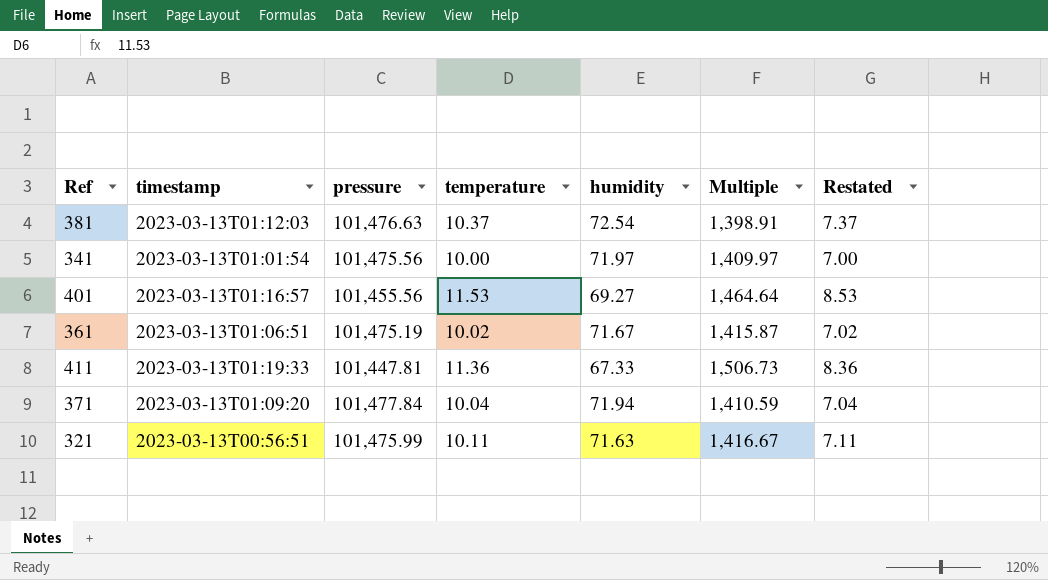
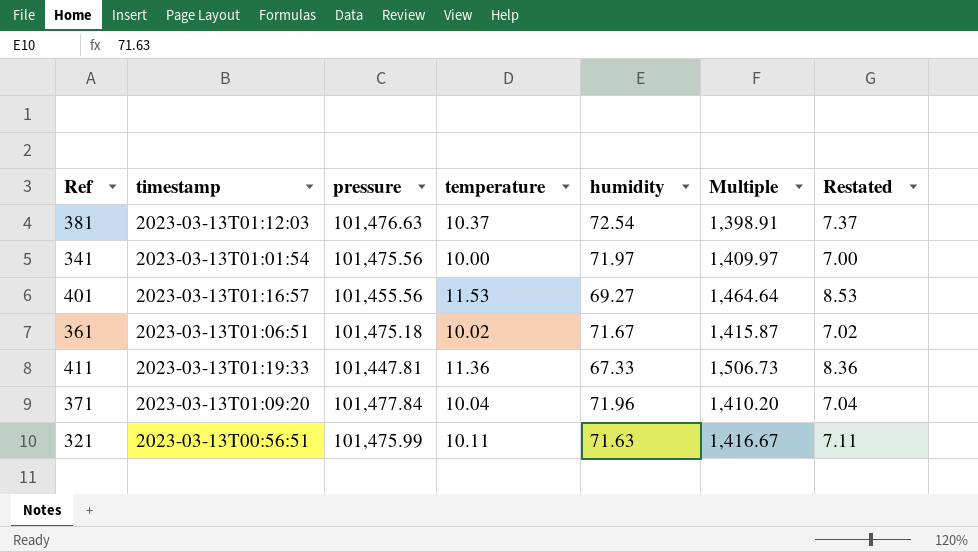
361 | pressure: 101,475.19 -> 101,475.18
371 | humidity: 71.94 -> 71.96
371 | Multiple: 1,410.59 -> 1,410.20

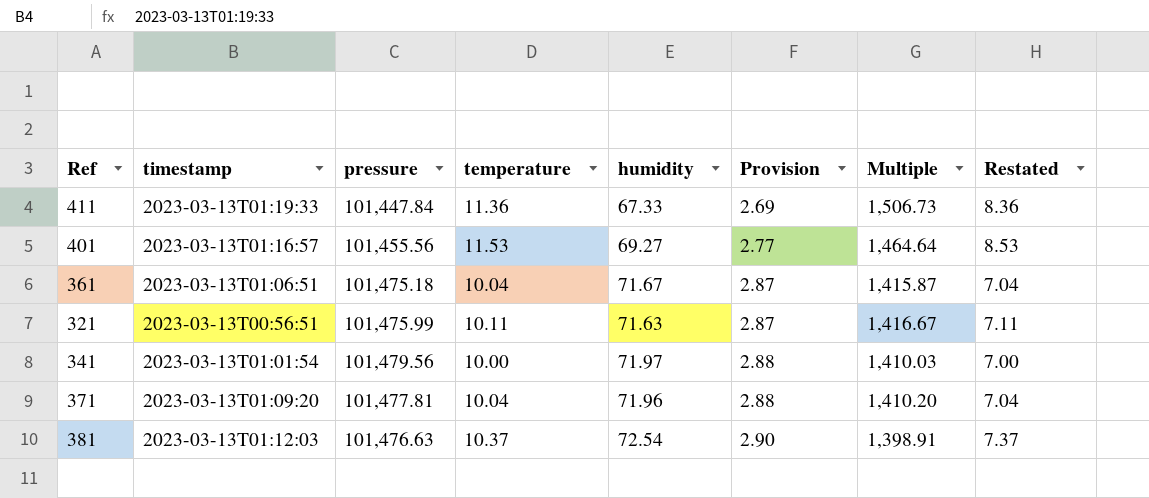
row order: none -> Provision ascending
column Provision | formula: none -> [humidity] * 0.04
411 | pressure: 101,447.81 -> 101,447.84
361 | temperature: 10.02 -> 10.04
361 | Restated: 7.02 -> 7.04
341 | pressure: 101,475.56 -> 101,479.56
341 | Multiple: 1,409.97 -> 1,410.03
371 | pressure: 101,477.84 -> 101,477.81

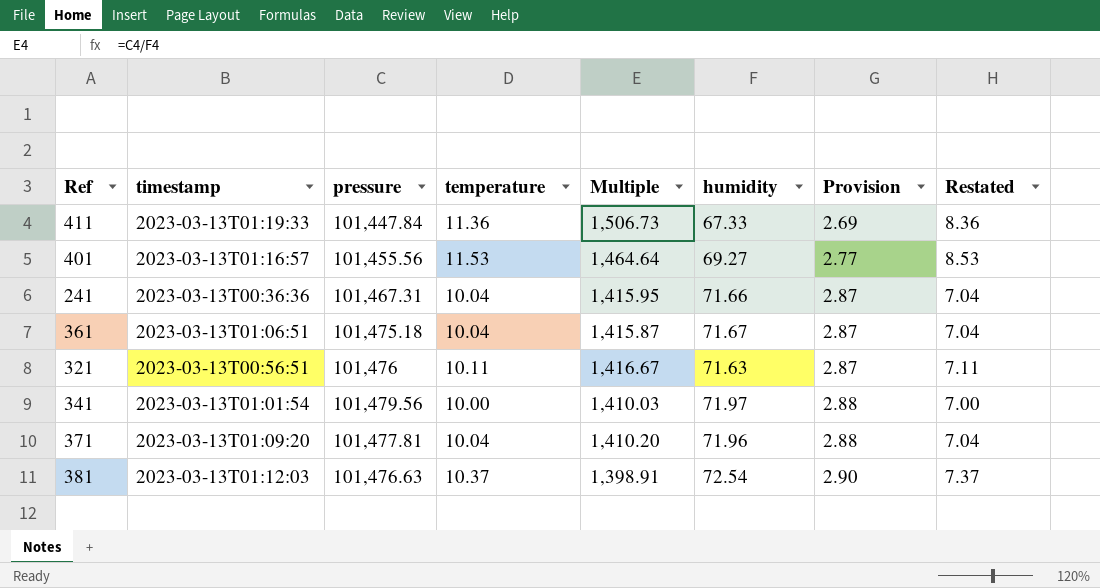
column Multiple | position: 7 -> 5
row 241: none -> 2023-03-13T00:36:36 | 101,467.31 | 10.04 | 1,415.95 | 71.66 | 2.87 | 7.04
321 | pressure: 101,475.99 -> 101,476

